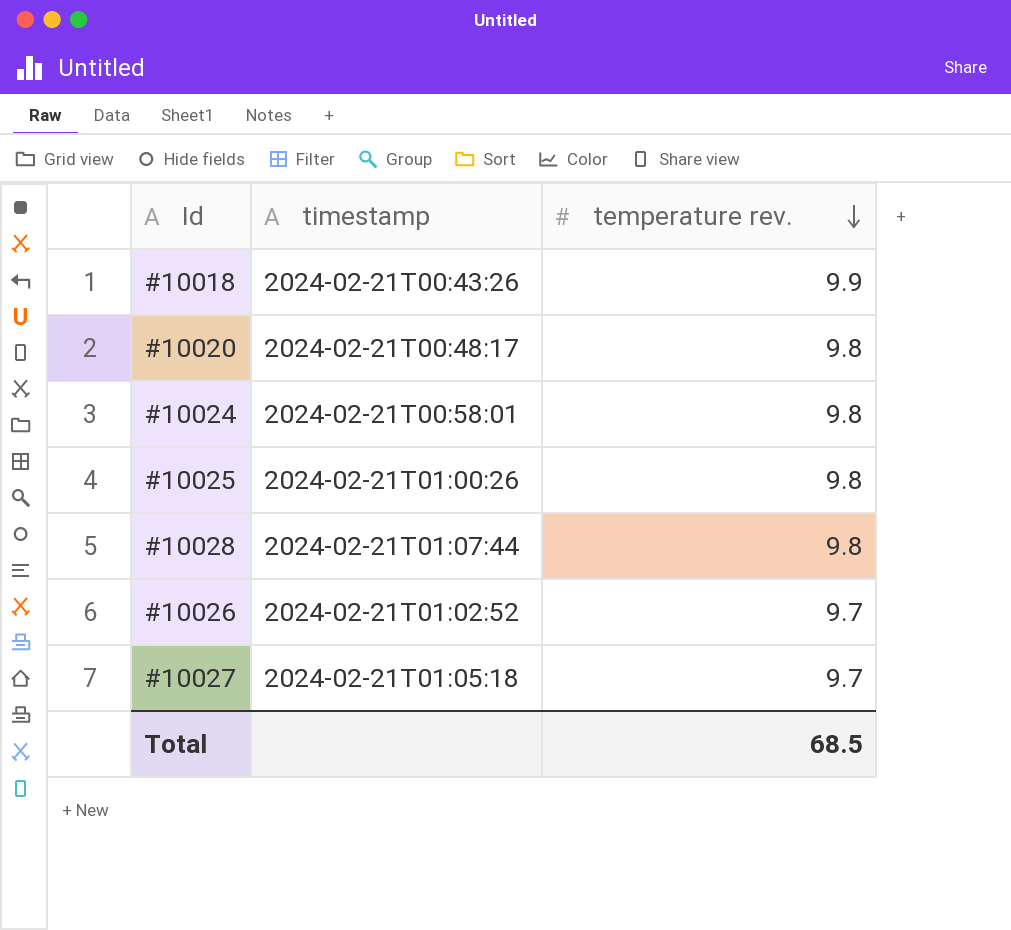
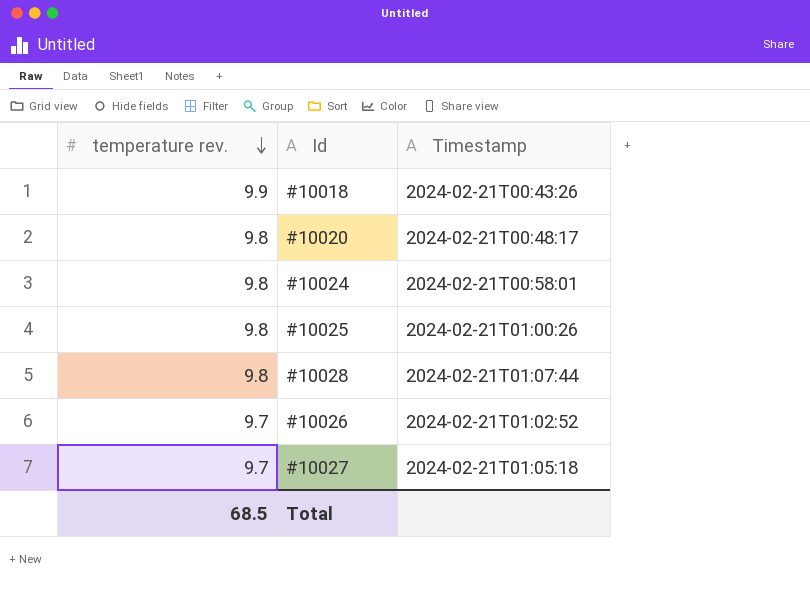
column temperature rev. | position: 3 -> 1
column name: timestamp -> Timestamp

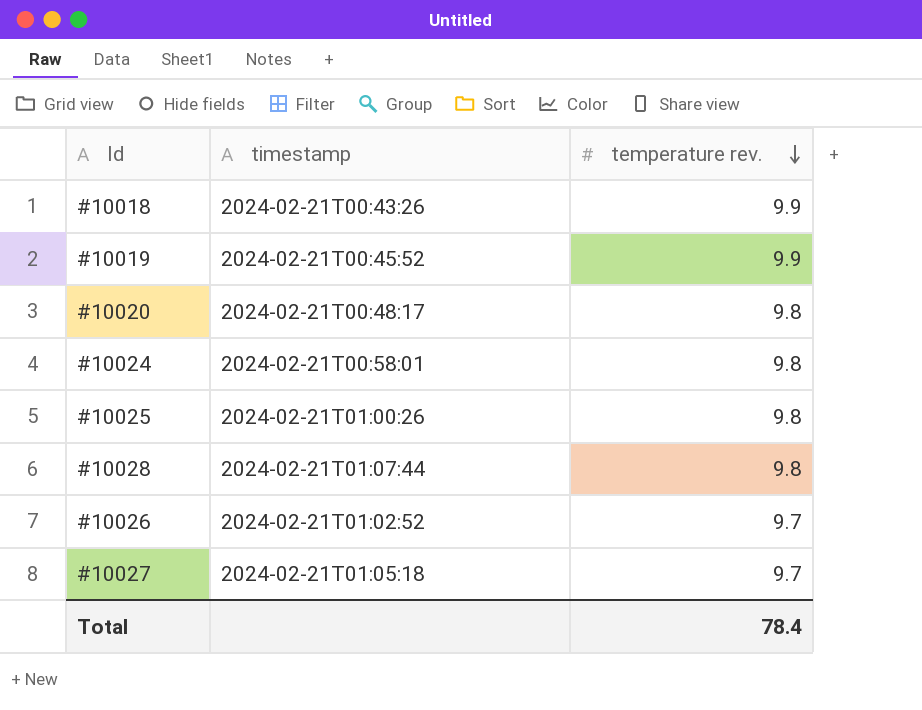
column name: Timestamp -> timestamp
column temperature rev. | position: 1 -> 3
row #10019: none -> 2024-02-21T00:45:52 | 9.9
Total | temperature rev.: 68.5 -> 78.4

